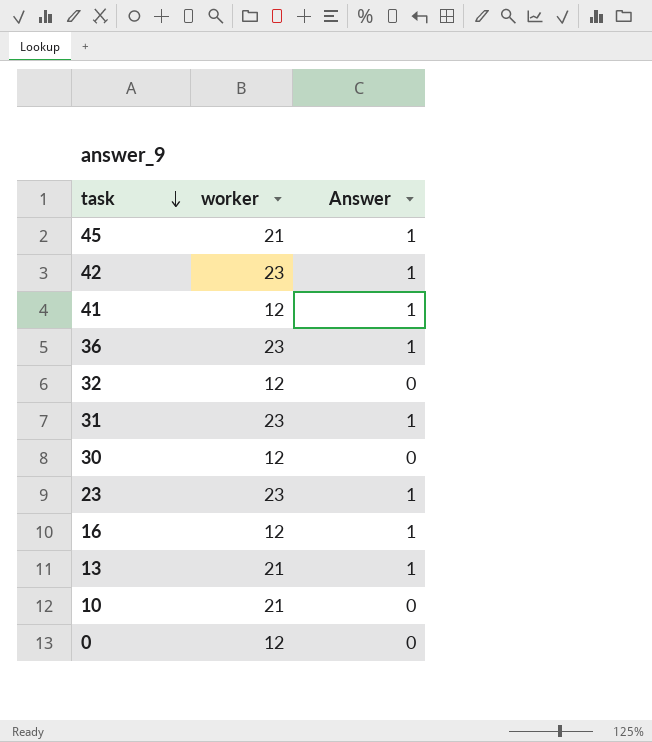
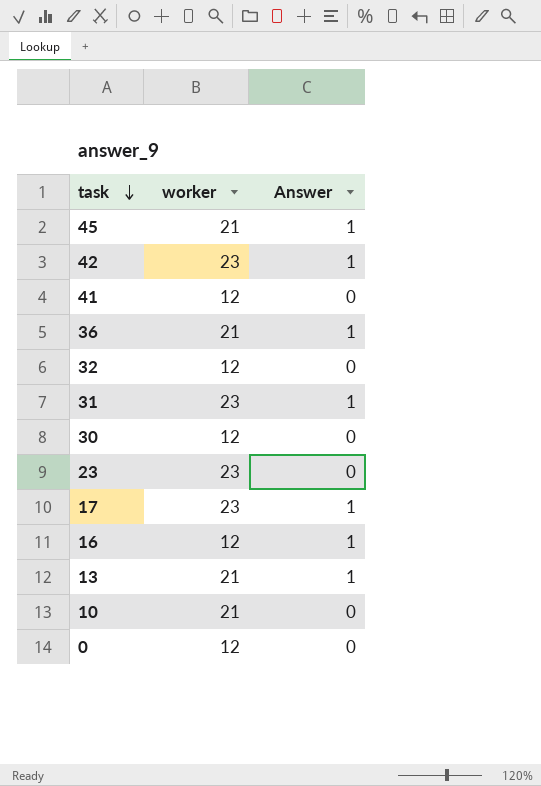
41 | Answer: 1 -> 0
36 | worker: 23 -> 21
23 | Answer: 1 -> 0
row 17: none -> 23 | 1

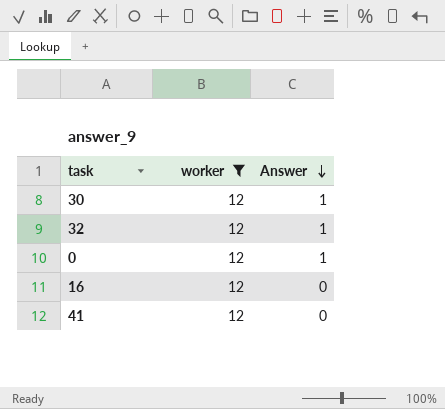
filter: none -> worker = 12
row order: task descending -> Answer descending
30 | Answer: 0 -> 1
32 | Answer: 0 -> 1
0 | Answer: 0 -> 1
16 | Answer: 1 -> 0

